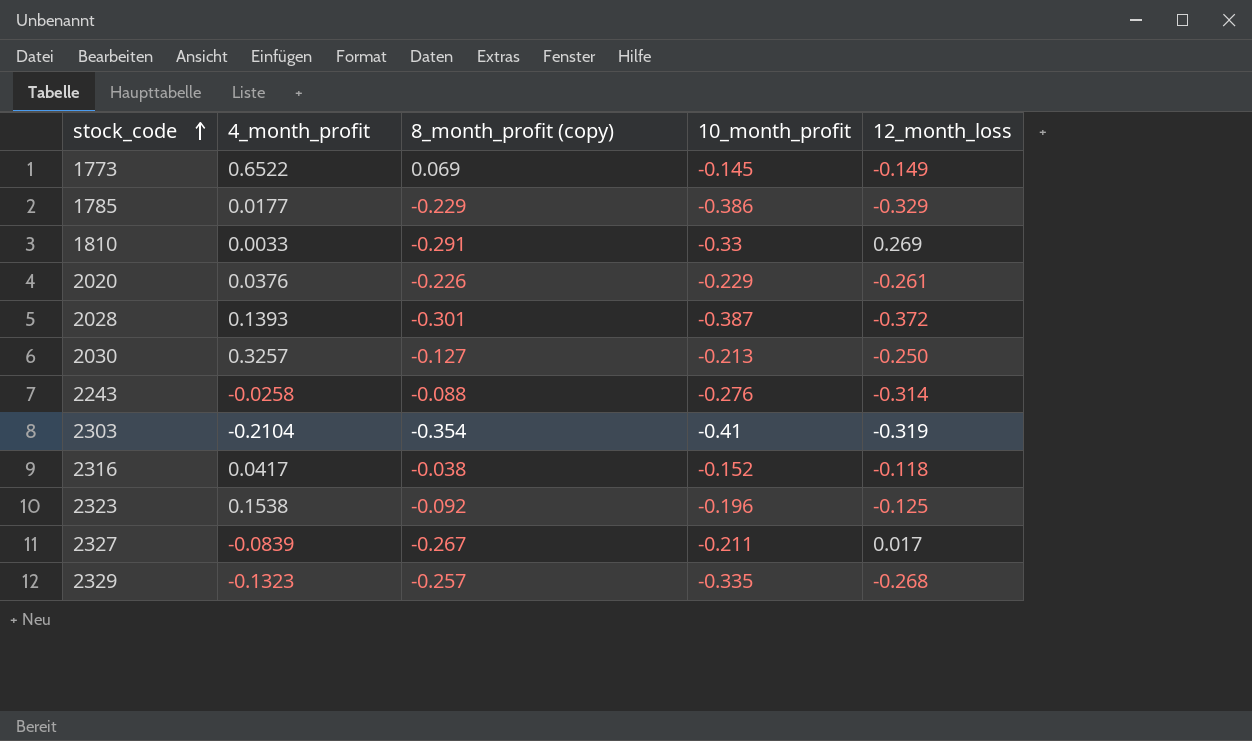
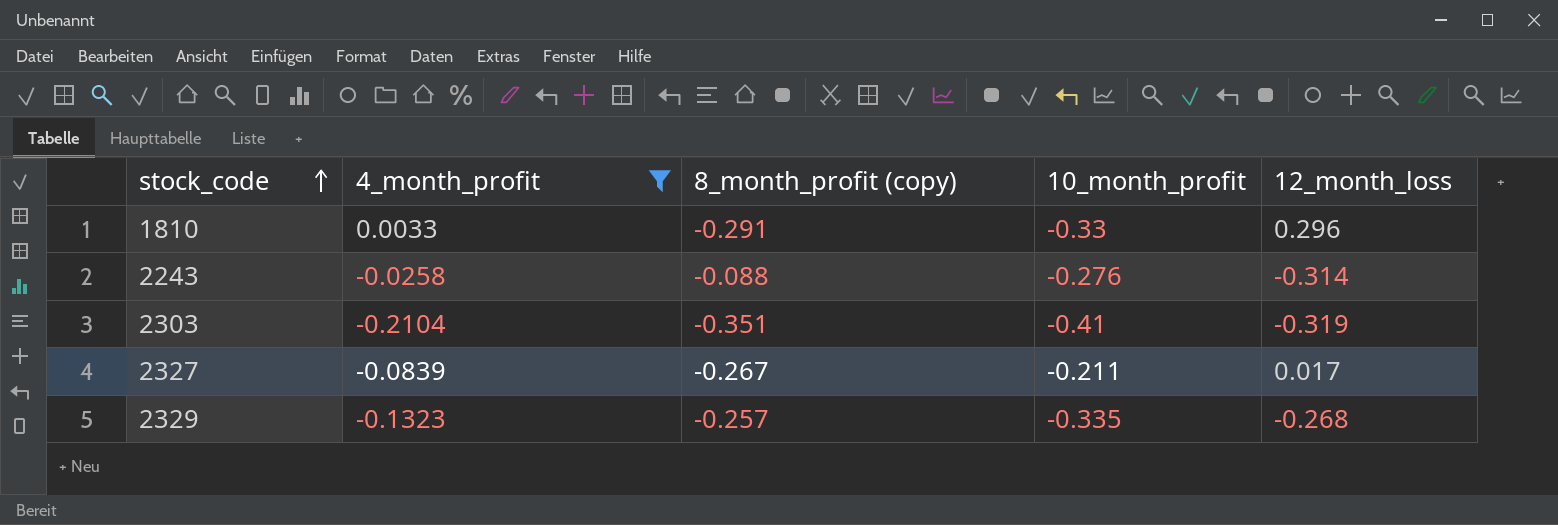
filter: none -> 4_month_profit <= 0.0033
1810 | 12_month_loss: 0.269 -> 0.296
2303 | 8_month_profit (copy): -0.354 -> -0.351

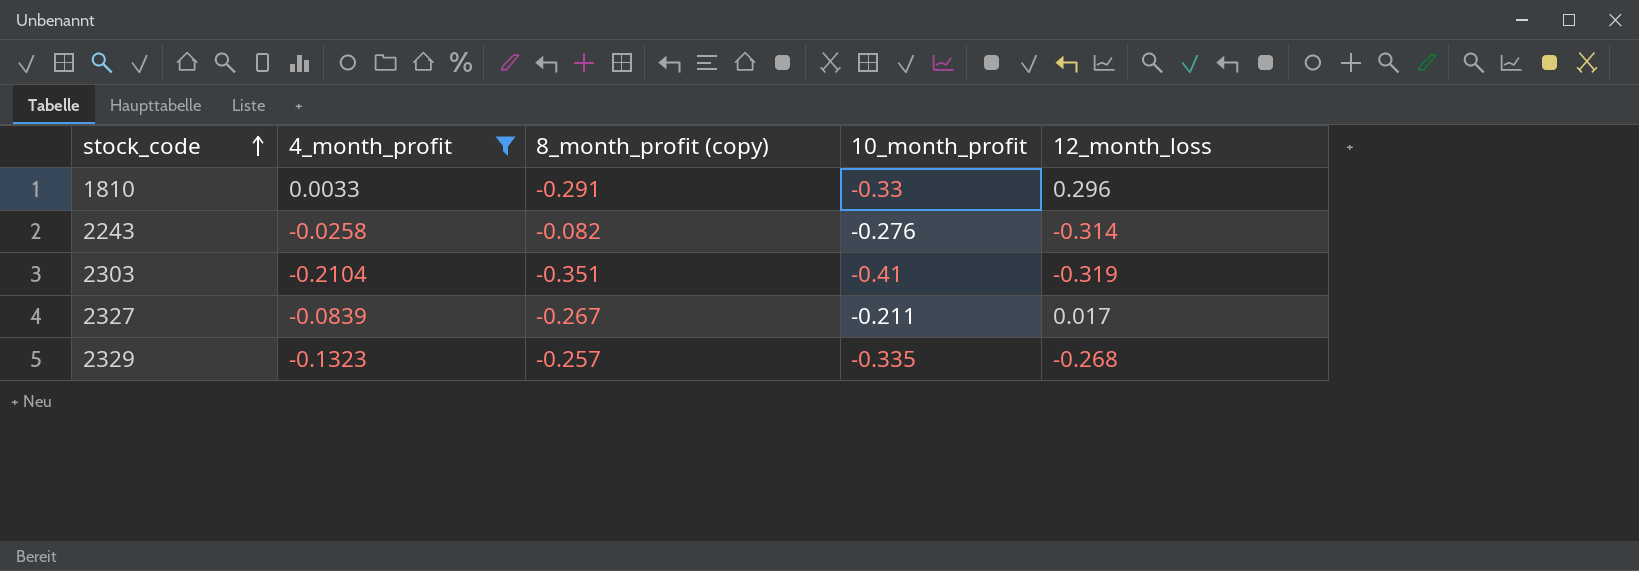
2243 | 8_month_profit (copy): -0.088 -> -0.082

